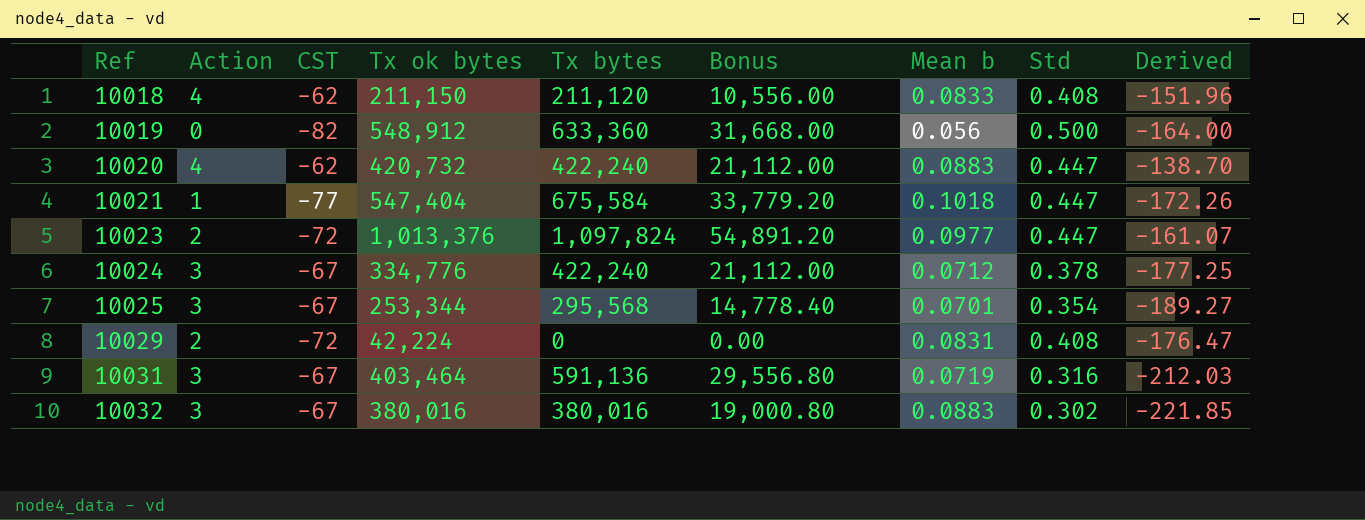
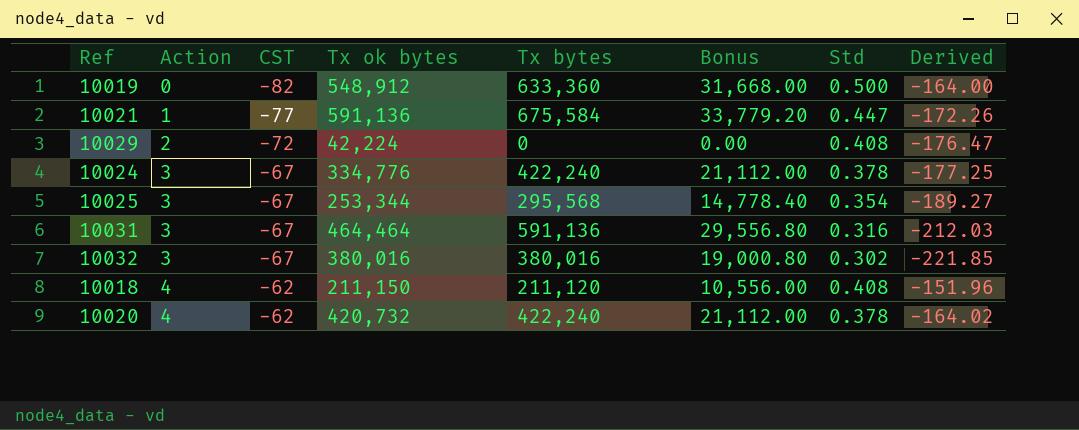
row order: Ref ascending -> Action ascending
column Mean b | position: 7 -> none
row 10023: 2 | -72 | 1,013,376 | 1,097,824 | 54,891.20 | 0.0977 | 0.447 | -161.07 -> none
10021 | Tx ok bytes: 547,404 -> 591,136
10031 | Tx ok bytes: 403,464 -> 464,464
10020 | Std: 0.447 -> 0.378
10020 | Derived: -138.70 -> -164.02

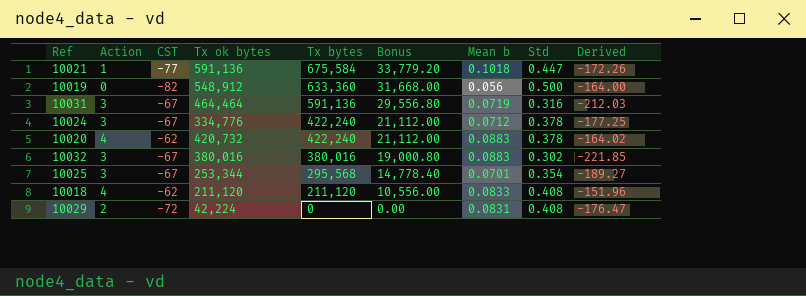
row order: Action ascending -> Tx bytes descending
column Mean b | position: none -> 7
10018 | Tx ok bytes: 211,150 -> 211,120

